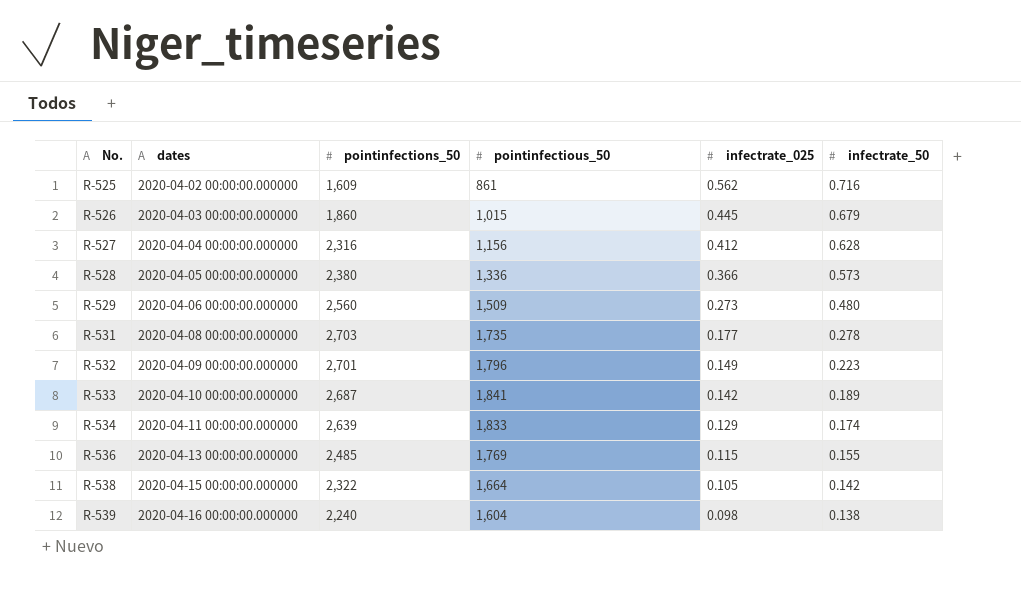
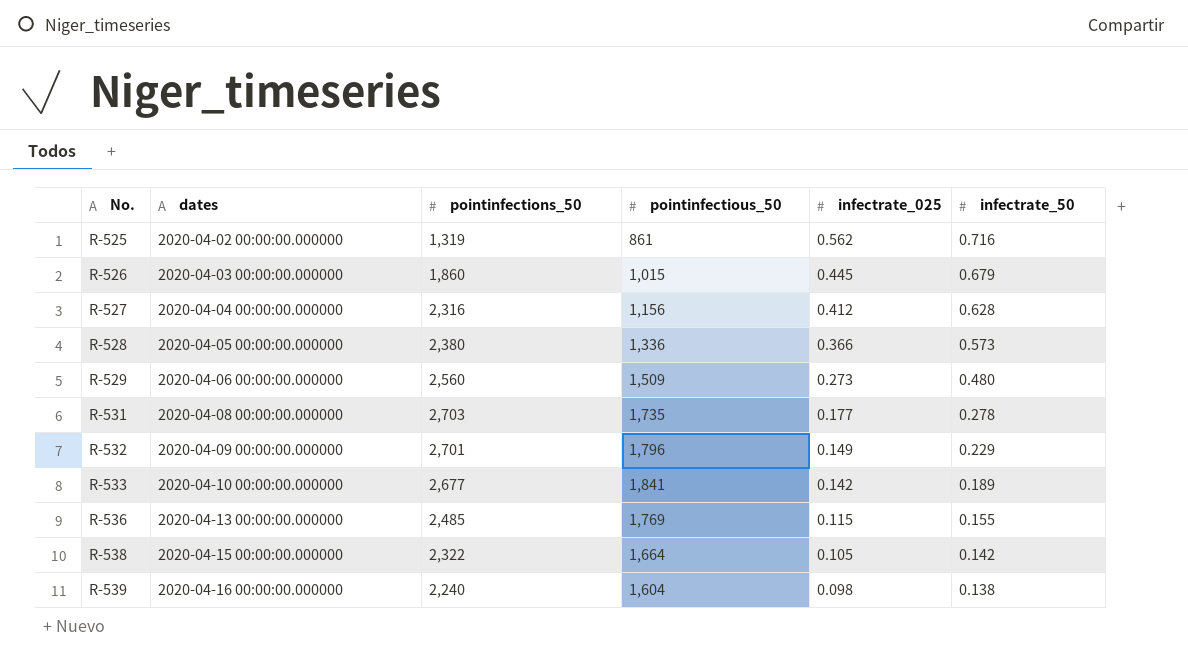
row R-534: 2020-04-11 00:00:00.000000 | 2,639 | 1,833 | 0.129 | 0.174 -> none
R-525 | pointinfections_50: 1,609 -> 1,319
R-532 | infectrate_50: 0.223 -> 0.229
R-533 | pointinfections_50: 2,687 -> 2,677

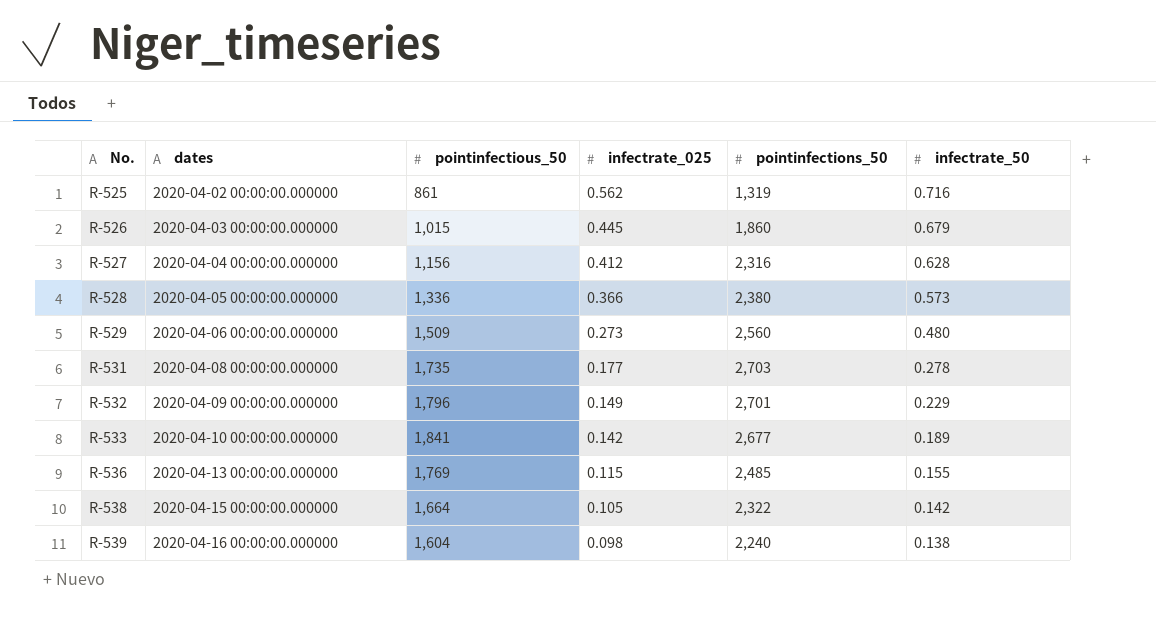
column pointinfections_50 | position: 3 -> 5

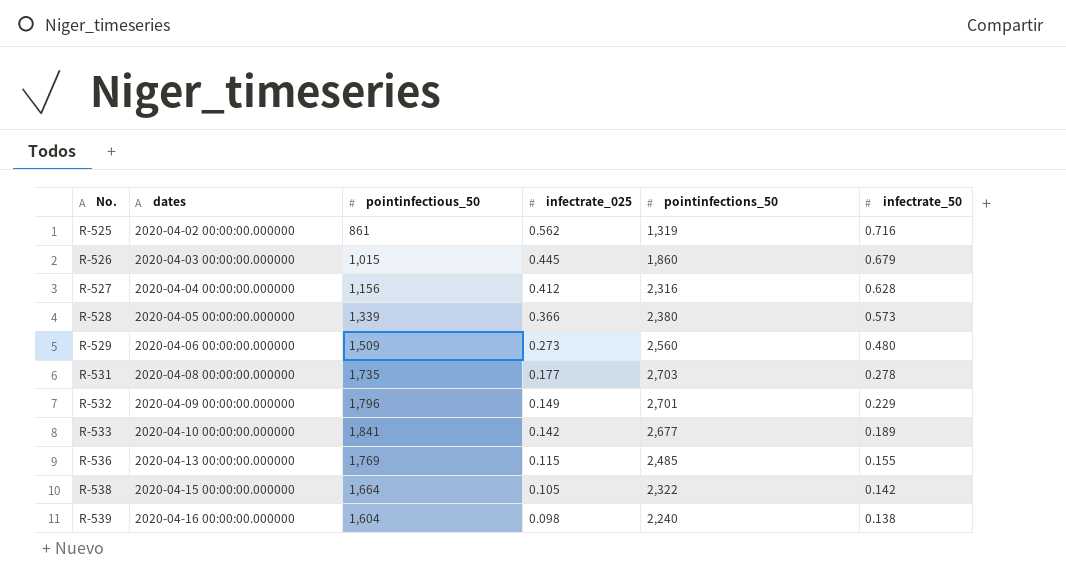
R-528 | pointinfectious_50: 1,336 -> 1,339

